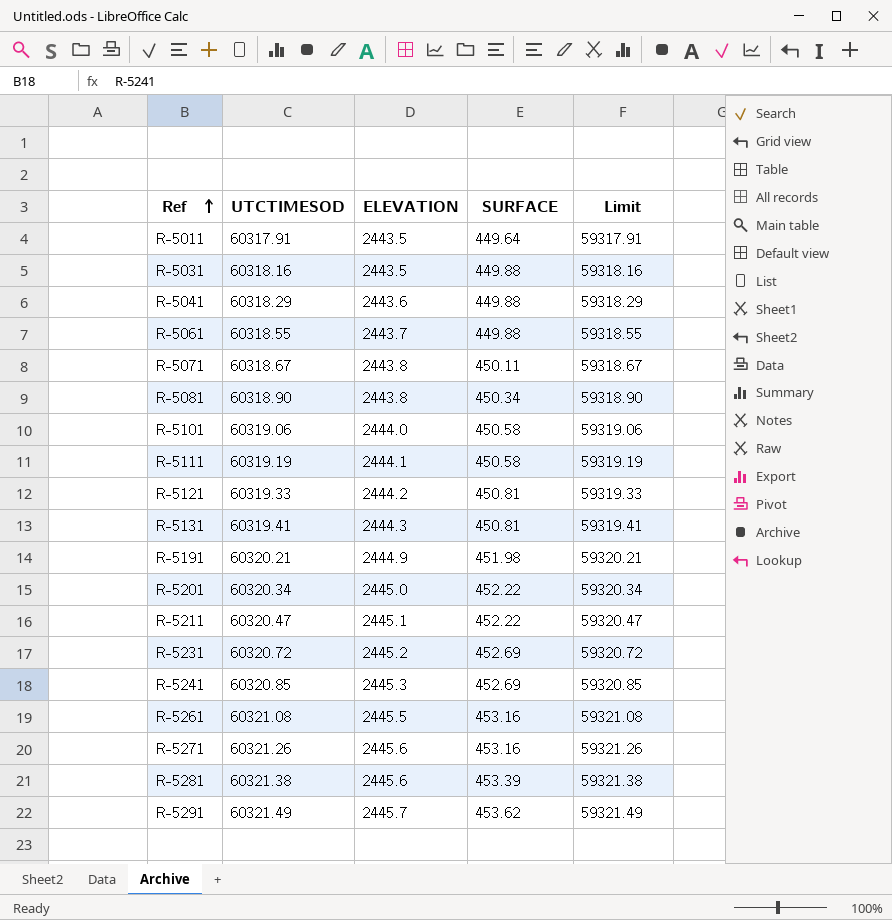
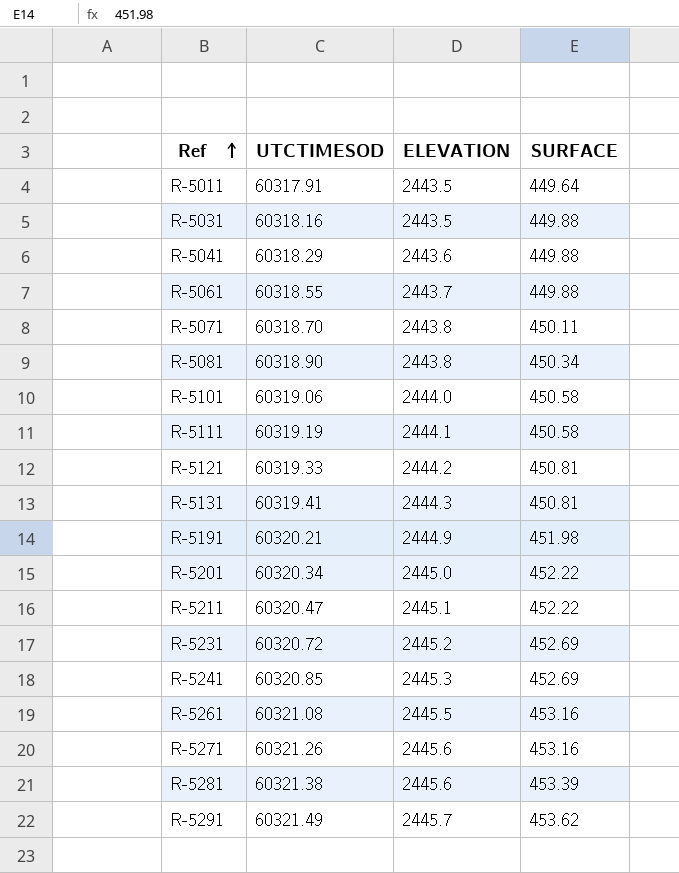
column Limit | formula: [UTCTIMESOD] - 1000 -> none
R-5071 | UTCTIMESOD: 60318.67 -> 60318.70

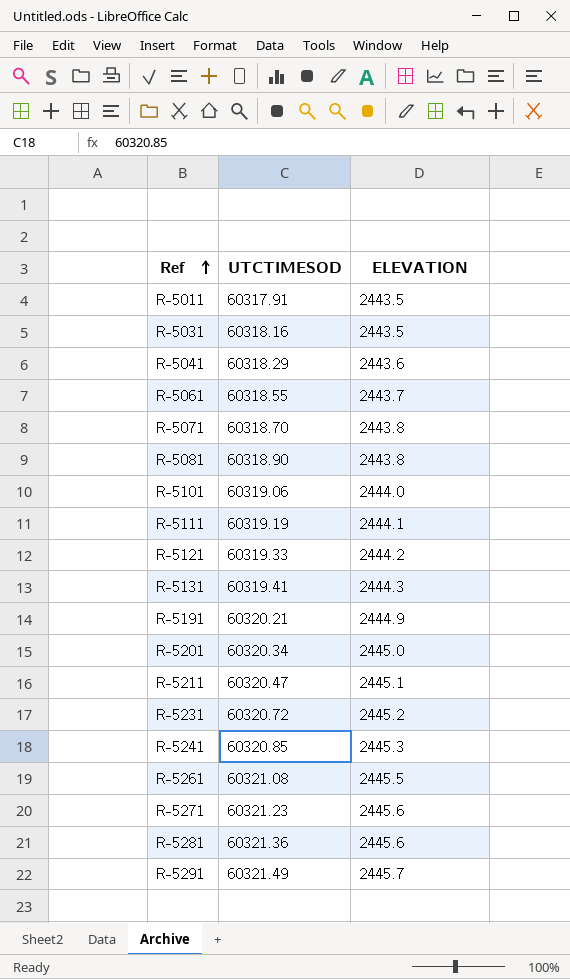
column SURFACE | position: 4 -> none
R-5271 | UTCTIMESOD: 60321.26 -> 60321.23
R-5281 | UTCTIMESOD: 60321.38 -> 60321.36

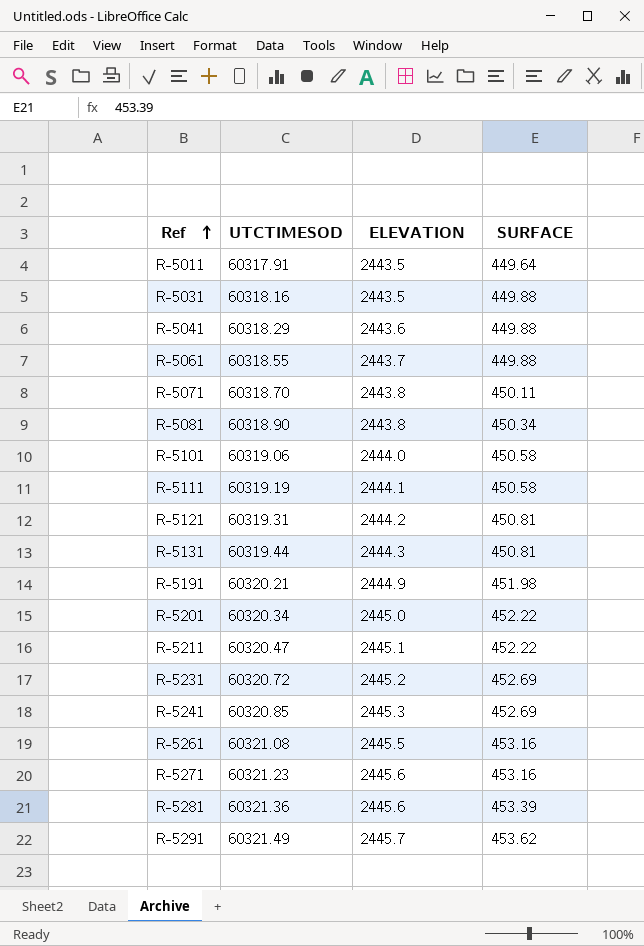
column SURFACE | position: none -> 4
R-5121 | UTCTIMESOD: 60319.33 -> 60319.31
R-5131 | UTCTIMESOD: 60319.41 -> 60319.44

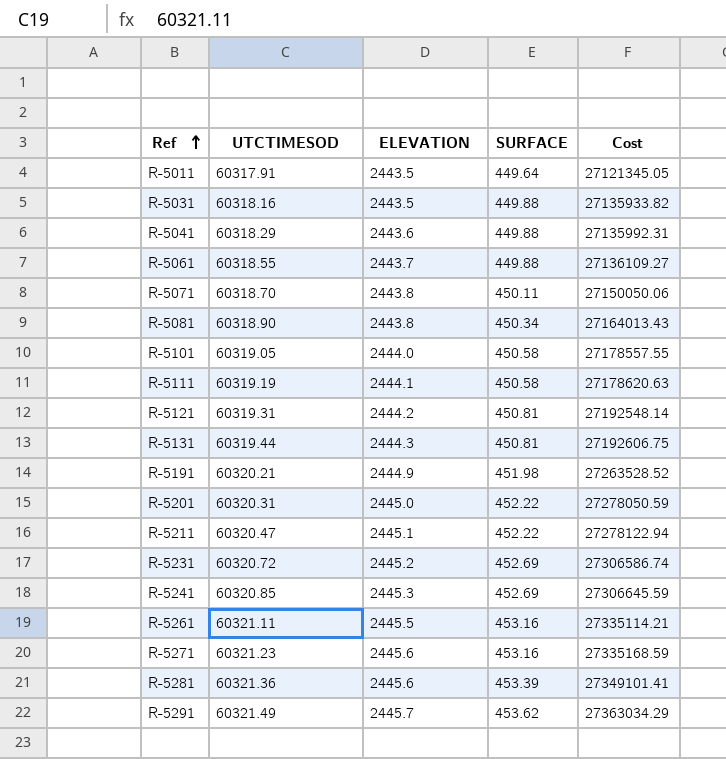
column Cost | formula: none -> [UTCTIMESOD] * [SURFACE]
R-5101 | UTCTIMESOD: 60319.06 -> 60319.05
R-5201 | UTCTIMESOD: 60320.34 -> 60320.31
R-5261 | UTCTIMESOD: 60321.08 -> 60321.11

